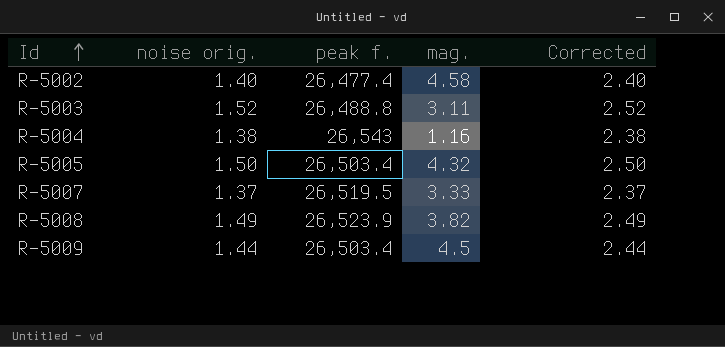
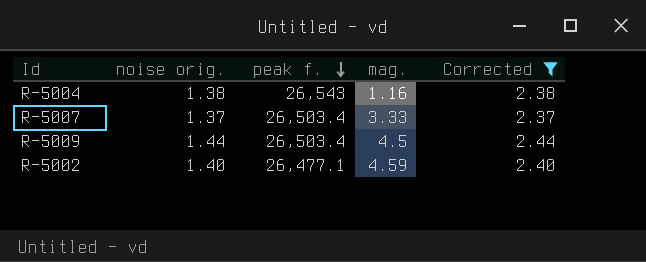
filter: none -> Corrected <= 2.44
row order: Id ascending -> peak f. descending
R-5007 | peak f.: 26,519.5 -> 26,503.4
R-5002 | peak f.: 26,477.4 -> 26,477.1
R-5002 | mag.: 4.58 -> 4.59

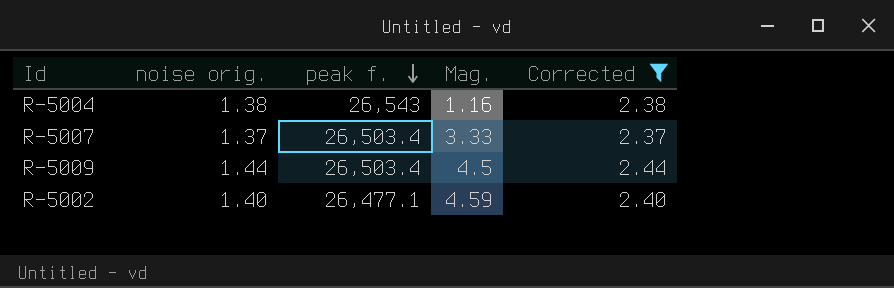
column name: mag. -> Mag.

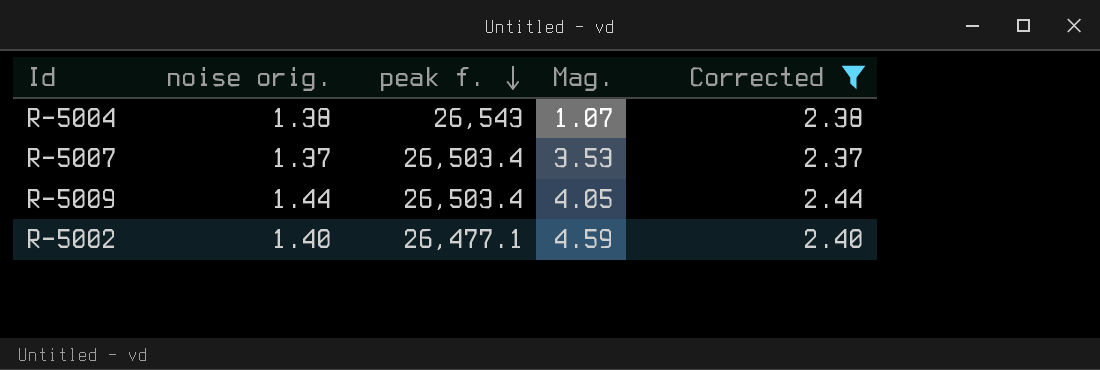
R-5004 | Mag.: 1.16 -> 1.07
R-5007 | Mag.: 3.33 -> 3.53
R-5009 | Mag.: 4.5 -> 4.05

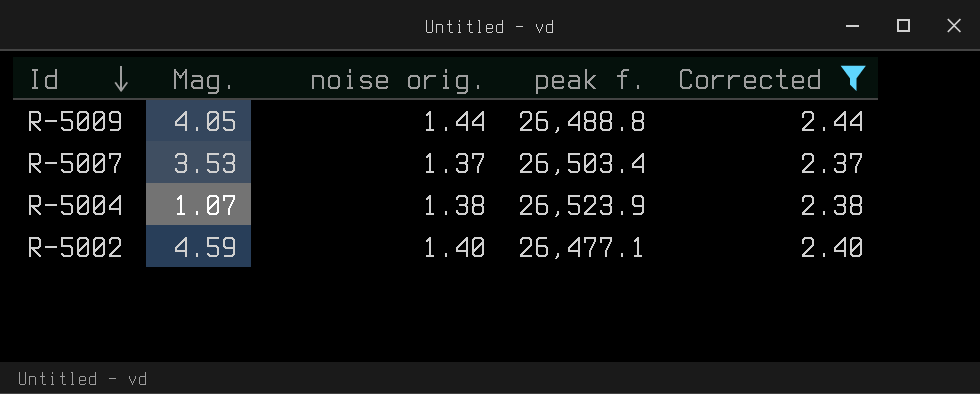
row order: peak f. descending -> Id descending
column Mag. | position: 4 -> 2
R-5009 | peak f.: 26,503.4 -> 26,488.8
R-5004 | peak f.: 26,543 -> 26,523.9

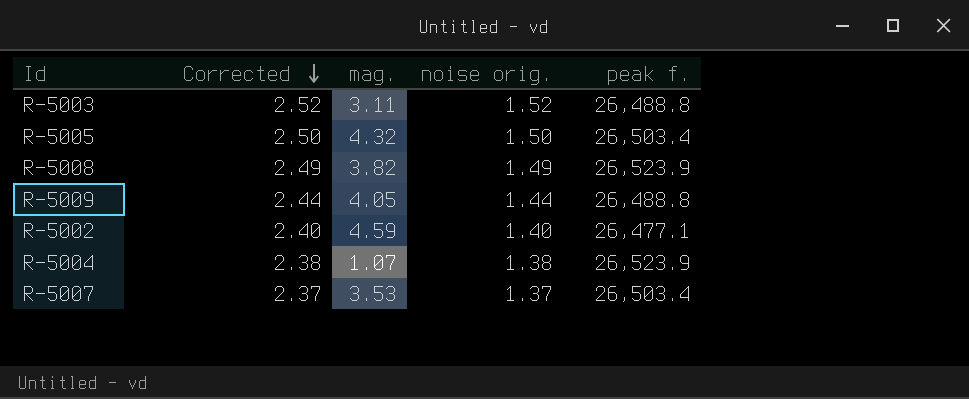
filter: Corrected <= 2.44 -> none
row order: Id descending -> Corrected descending
column Corrected | position: 5 -> 2
column name: Mag. -> mag.

